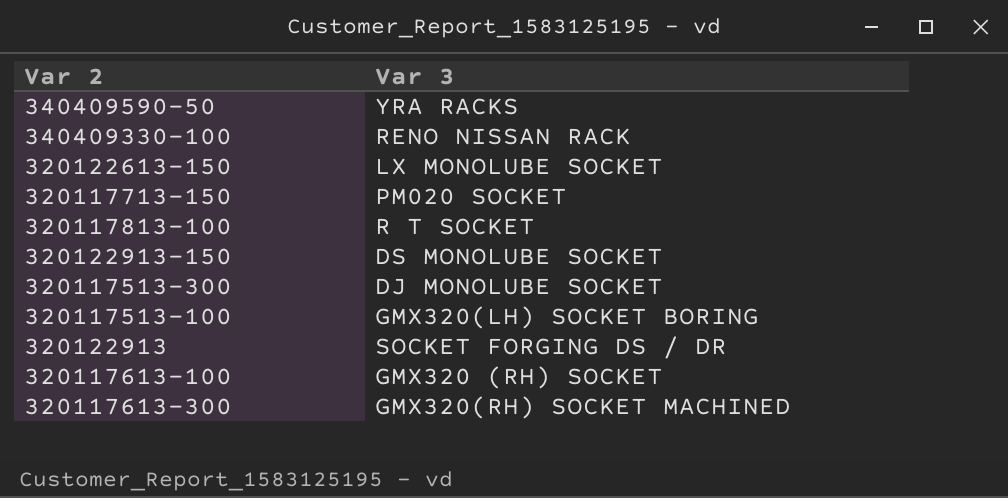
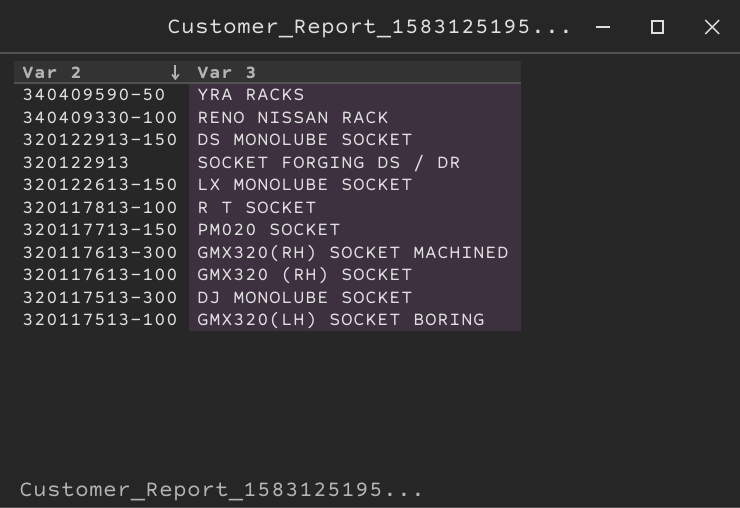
row order: none -> Var 2 descending

